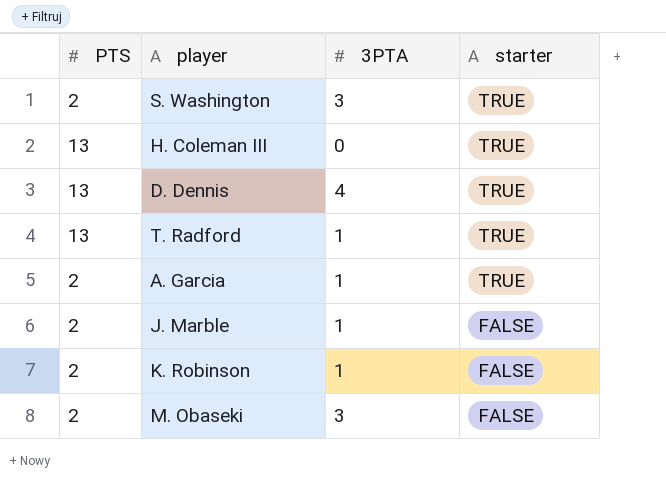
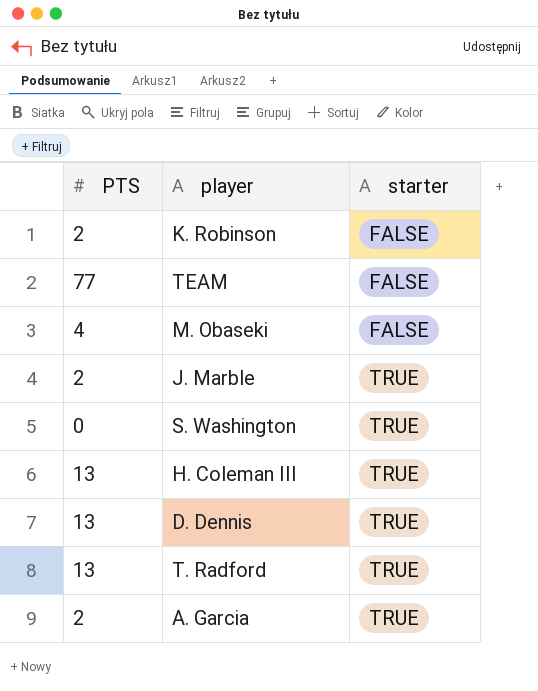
row order: starter descending -> starter ascending
column 3PTA | position: 3 -> none
row TEAM: none -> 77 | FALSE
M. Obaseki | PTS: 2 -> 4
J. Marble | starter: FALSE -> TRUE
S. Washington | PTS: 2 -> 0

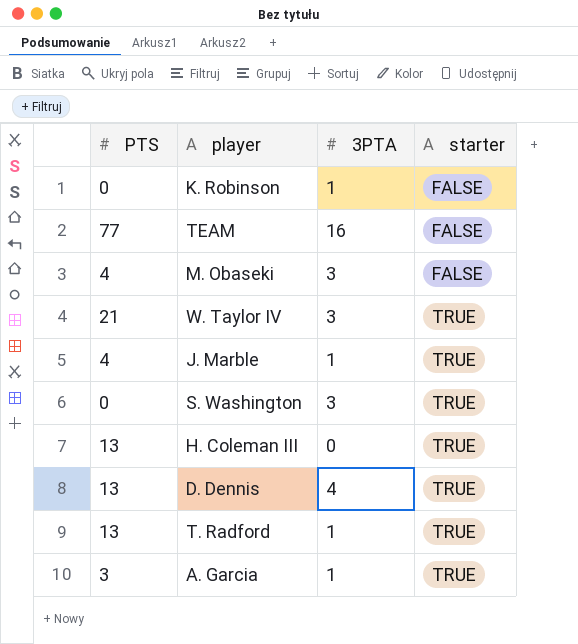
column 3PTA | position: none -> 3
K. Robinson | PTS: 2 -> 0
row W. Taylor IV: none -> 21 | 3 | TRUE
J. Marble | PTS: 2 -> 4
A. Garcia | PTS: 2 -> 3

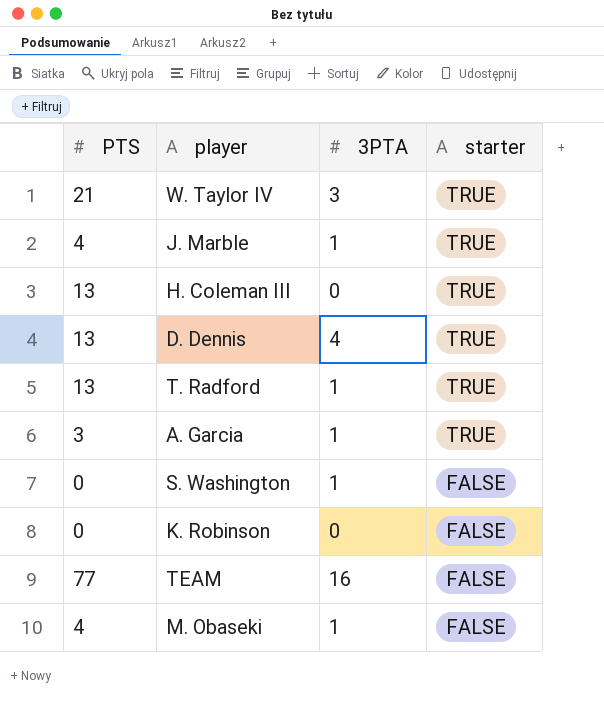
row order: starter ascending -> starter descending
S. Washington | 3PTA: 3 -> 1
S. Washington | starter: TRUE -> FALSE
K. Robinson | 3PTA: 1 -> 0
M. Obaseki | 3PTA: 3 -> 1

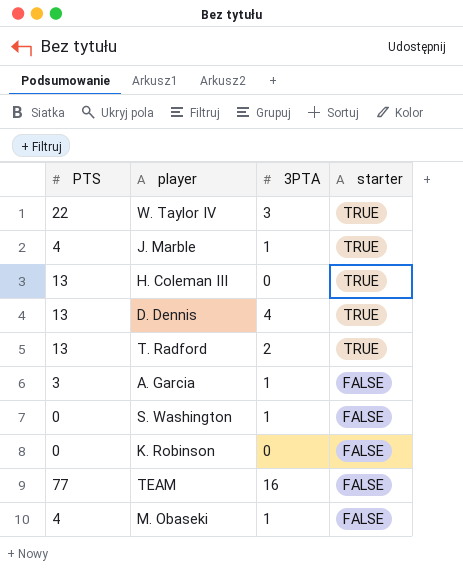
W. Taylor IV | PTS: 21 -> 22
T. Radford | 3PTA: 1 -> 2
A. Garcia | starter: TRUE -> FALSE

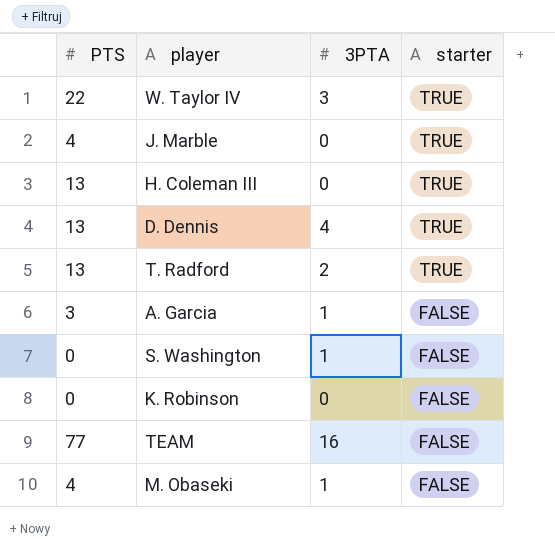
J. Marble | 3PTA: 1 -> 0

